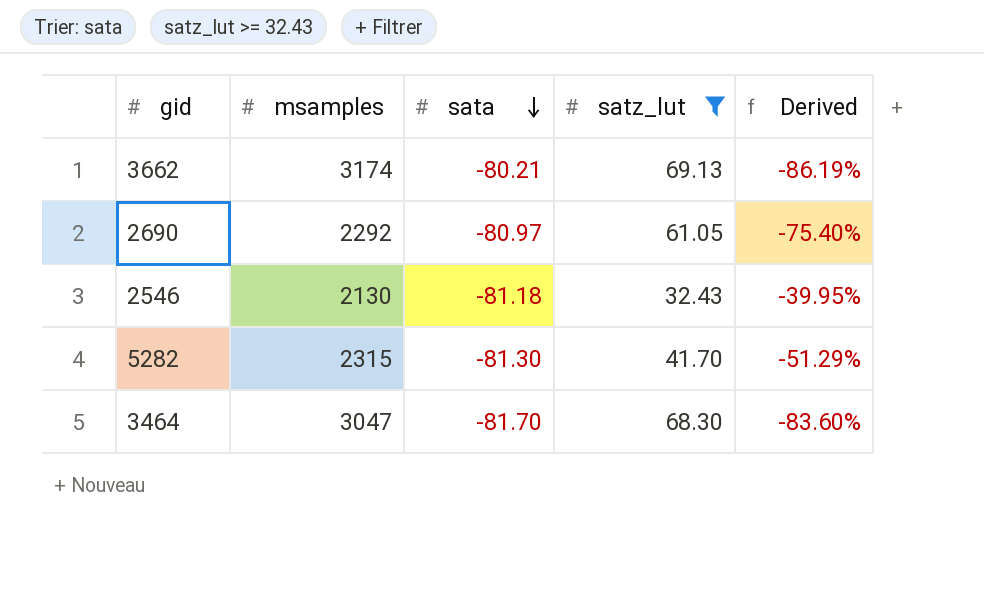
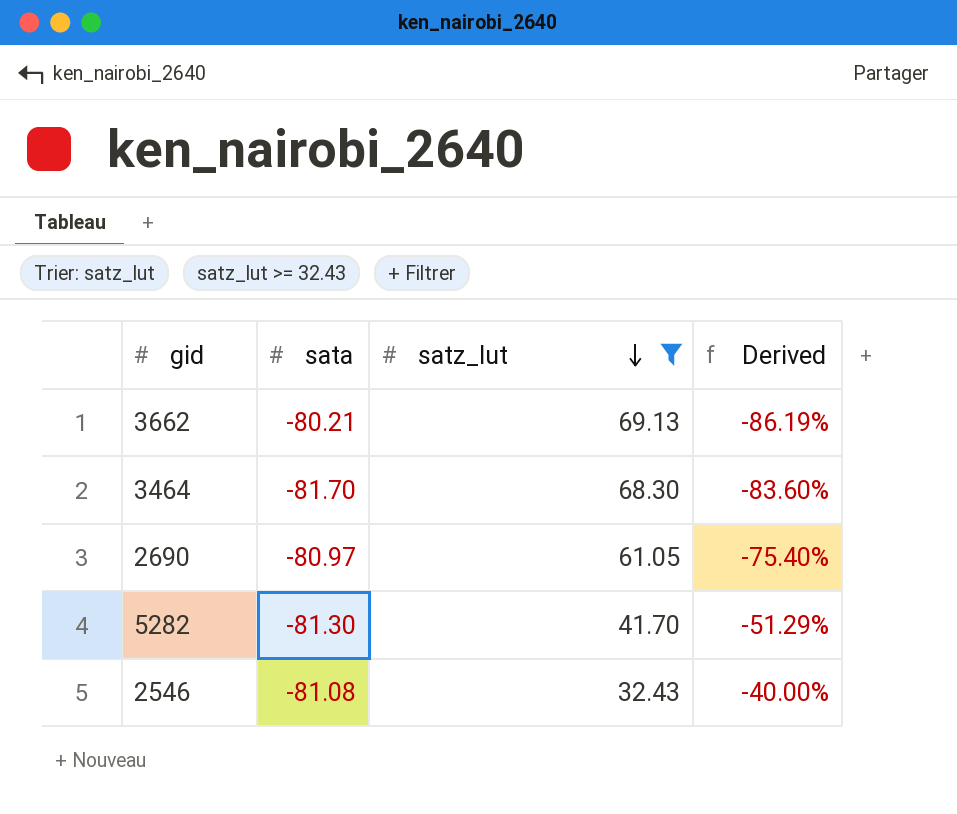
row order: sata descending -> satz_lut descending
column msamples | position: 2 -> none
2546 | sata: -81.18 -> -81.08
2546 | Derived: -39.95% -> -40.00%

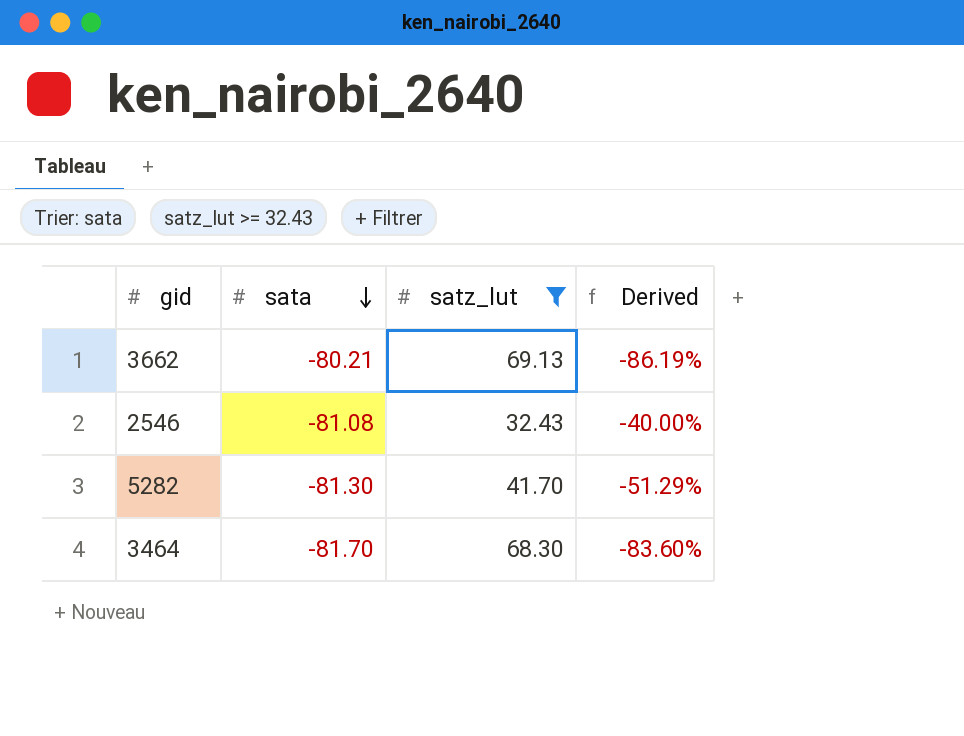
row order: satz_lut descending -> sata descending
row 2690: -80.97 | 61.05 | -75.40% -> none

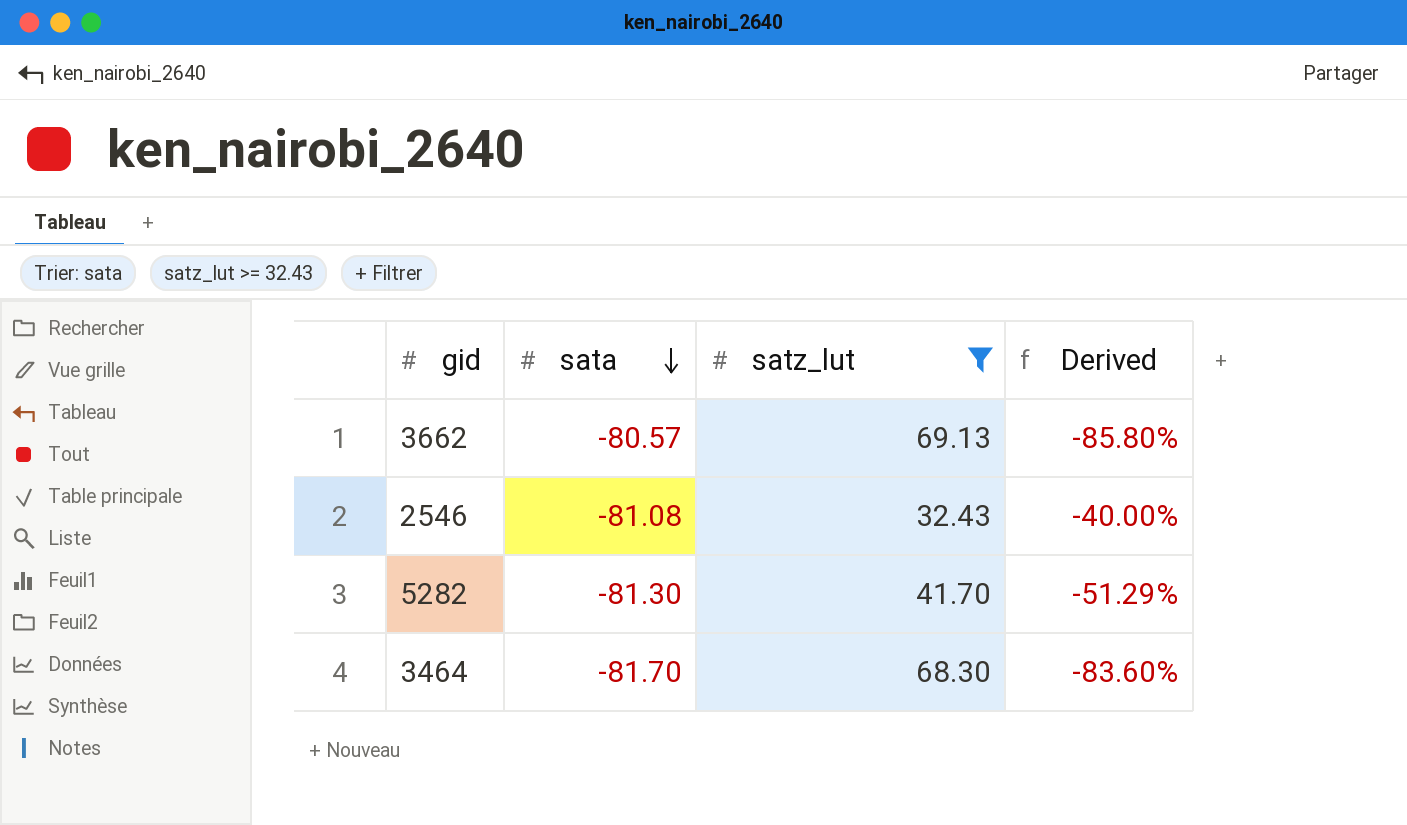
3662 | sata: -80.21 -> -80.57
3662 | Derived: -86.19% -> -85.80%

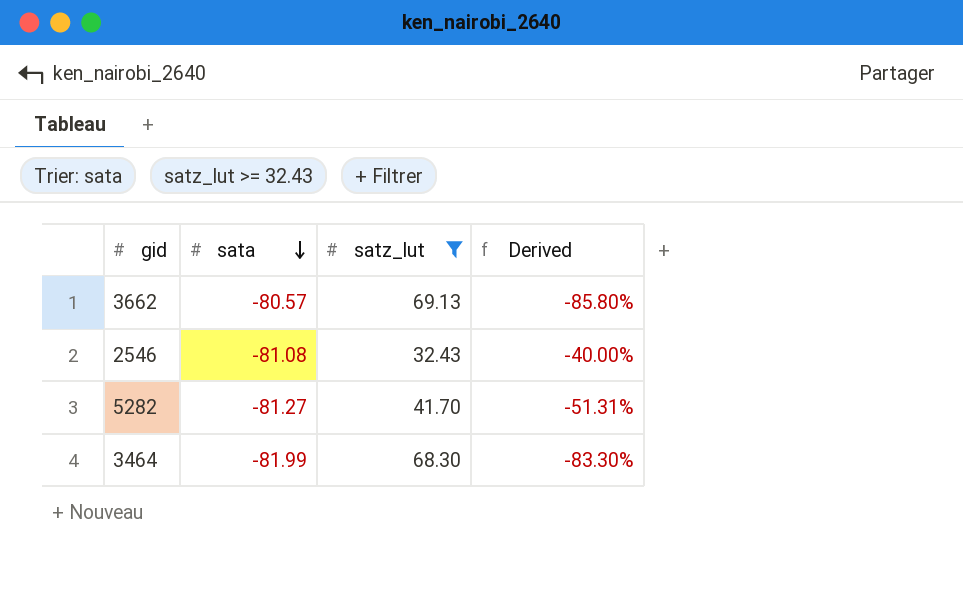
5282 | sata: -81.30 -> -81.27
5282 | Derived: -51.29% -> -51.31%
3464 | sata: -81.70 -> -81.99
3464 | Derived: -83.60% -> -83.30%

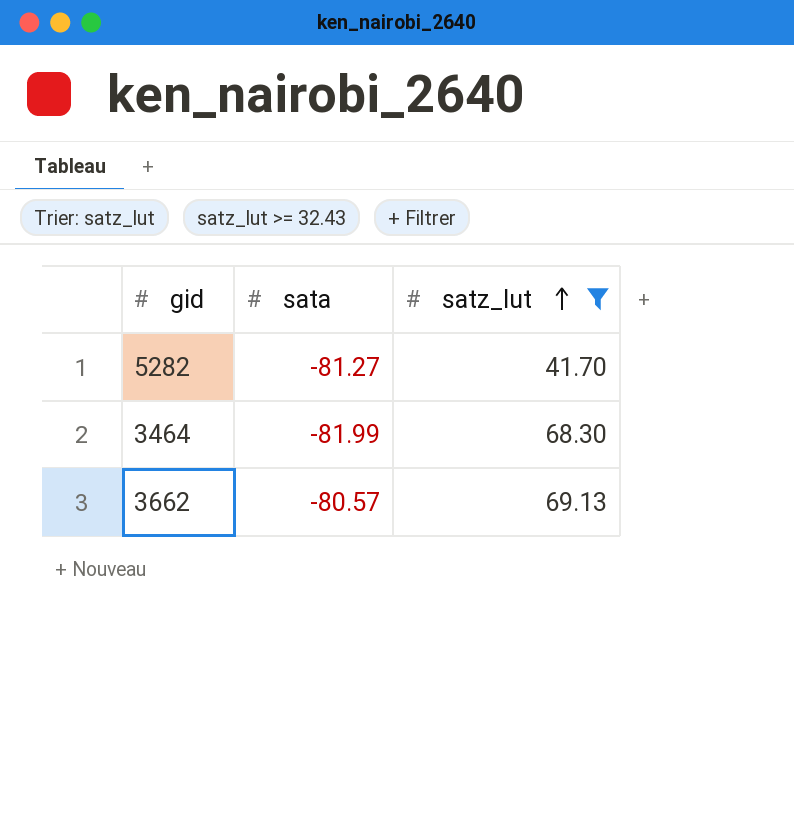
row order: sata descending -> satz_lut ascending
column Derived | formula: [satz_lut] / [sata] -> none
row 2546: -81.08 | 32.43 | -40.00% -> none

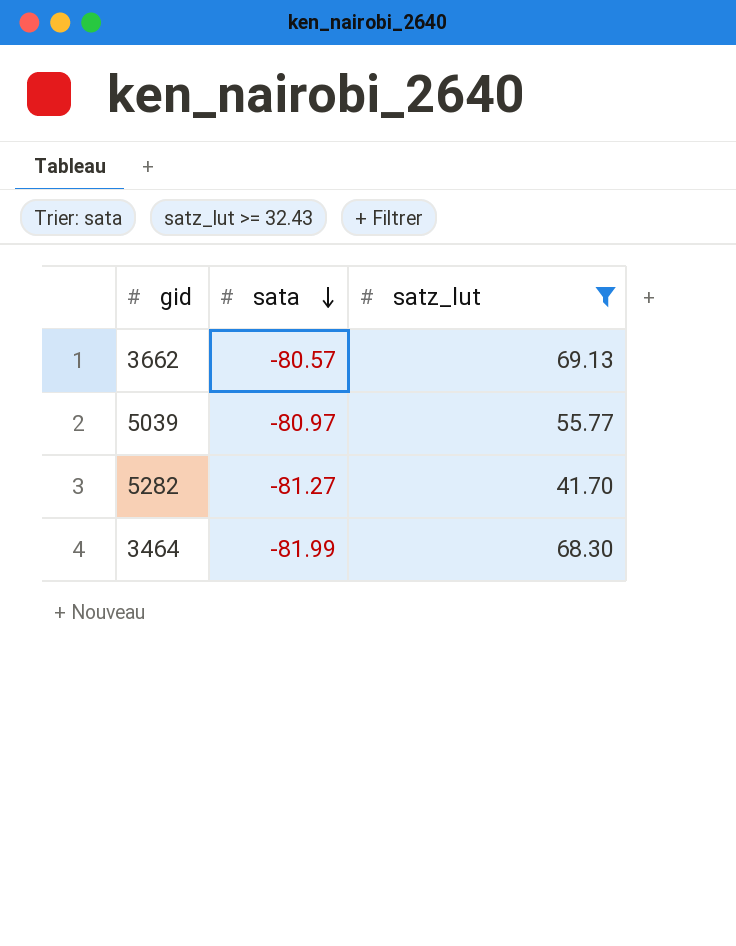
row order: satz_lut ascending -> sata descending
row 5039: none -> -80.97 | 55.77

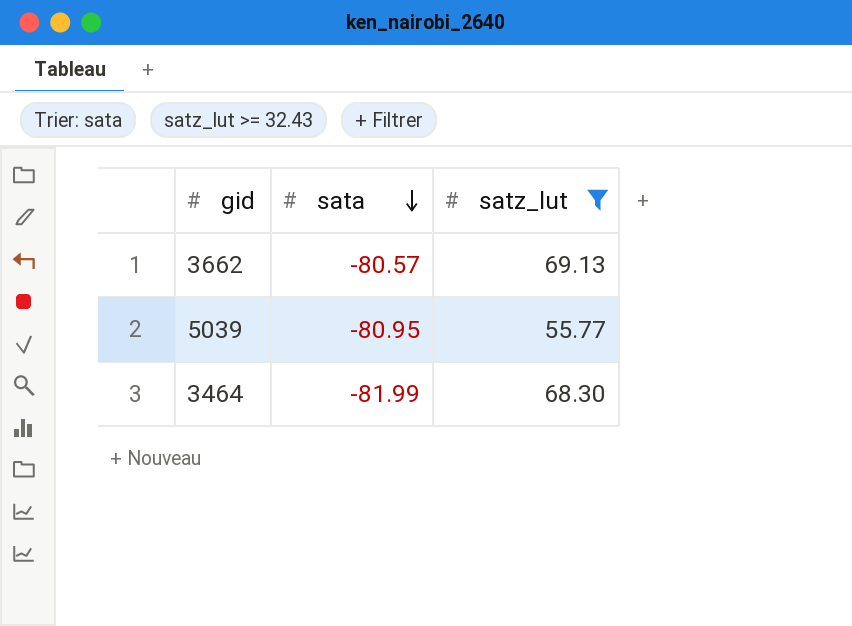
row 5282: -81.27 | 41.70 -> none
5039 | sata: -80.97 -> -80.95

